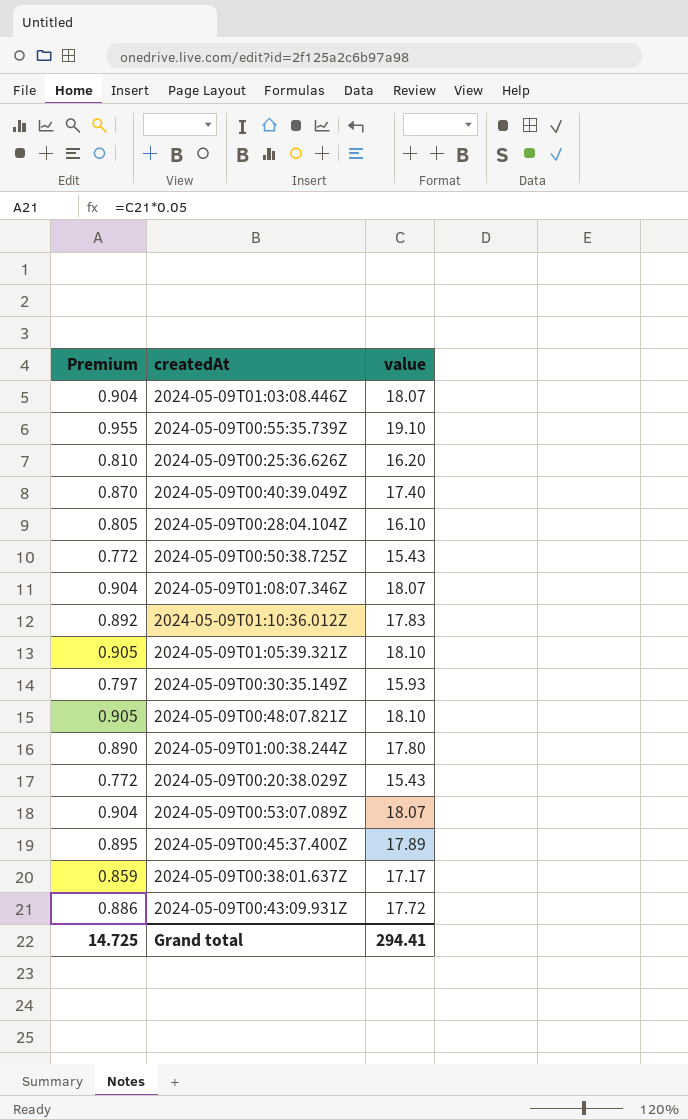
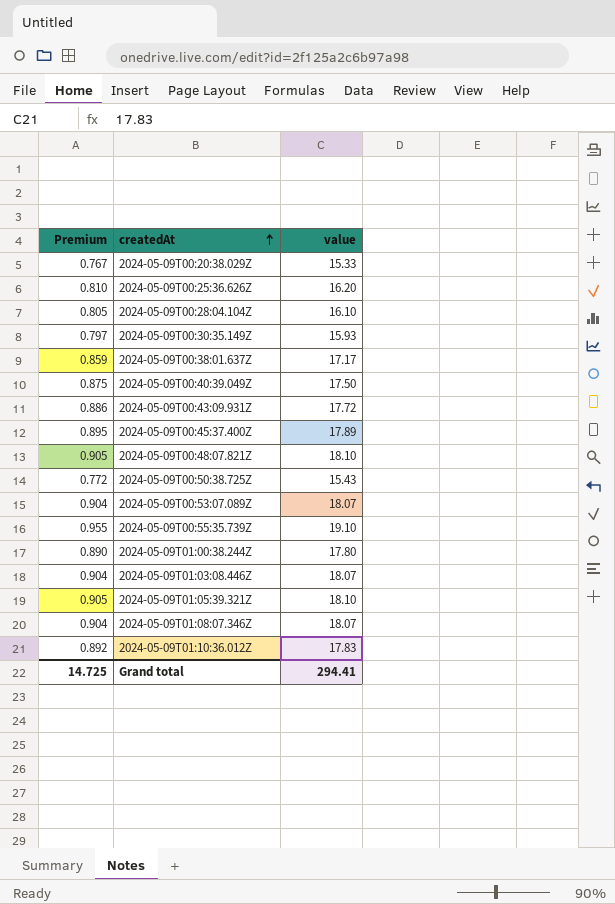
row order: none -> createdAt ascending
2024-05-09T00:20:38.029Z | Premium: 0.772 -> 0.767
2024-05-09T00:20:38.029Z | value: 15.43 -> 15.33
2024-05-09T00:40:39.049Z | Premium: 0.870 -> 0.875
2024-05-09T00:40:39.049Z | value: 17.40 -> 17.50

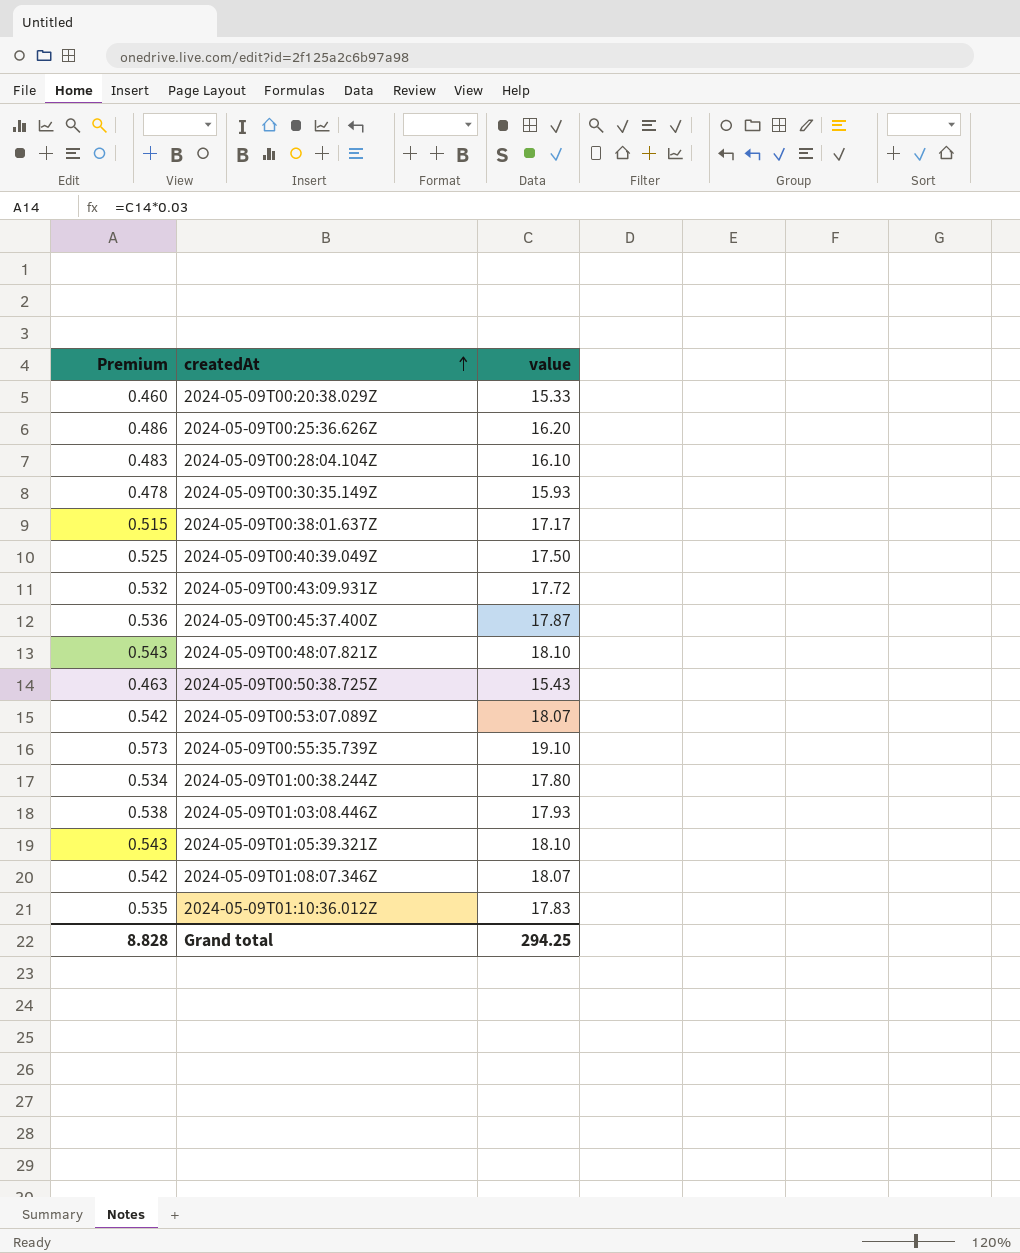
column Premium | formula: [value] * 0.05 -> [value] * 0.03
2024-05-09T00:45:37.400Z | value: 17.89 -> 17.87
2024-05-09T01:03:08.446Z | value: 18.07 -> 17.93
Grand total | Premium: 14.725 -> 8.828
Grand total | value: 294.41 -> 294.25

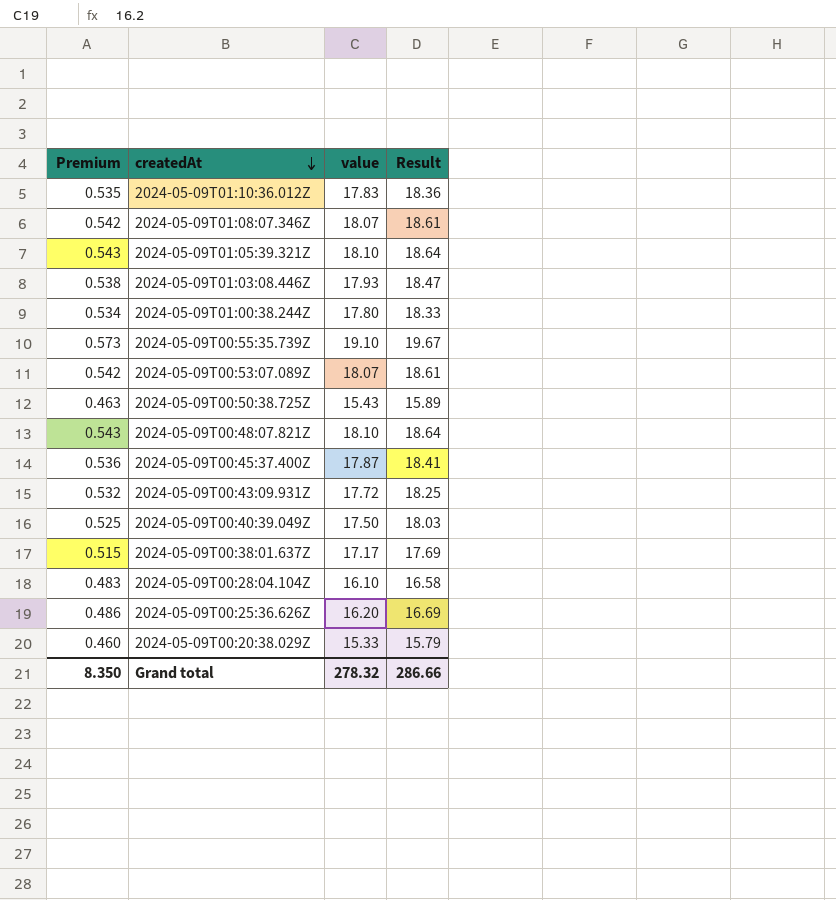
row order: createdAt ascending -> createdAt descending
column Result | formula: none -> [value] * 1.03
row 2024-05-09T00:30:35.149Z: 0.478 | 15.93 -> none
Grand total | Premium: 8.828 -> 8.350
Grand total | value: 294.25 -> 278.32

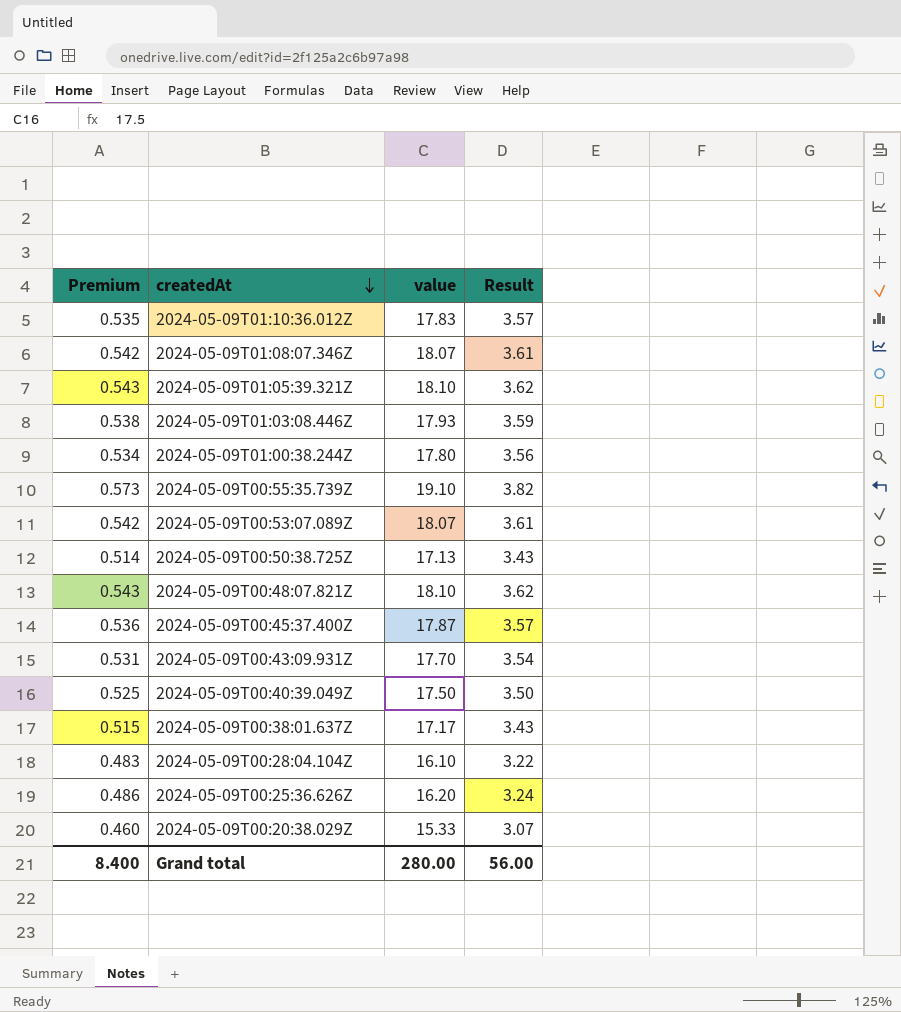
column Result | formula: [value] * 1.03 -> [value] * 0.2
2024-05-09T00:50:38.725Z | Premium: 0.463 -> 0.514
2024-05-09T00:50:38.725Z | value: 15.43 -> 17.13
2024-05-09T00:43:09.931Z | Premium: 0.532 -> 0.531
2024-05-09T00:43:09.931Z | value: 17.72 -> 17.70
Grand total | Premium: 8.350 -> 8.400
Grand total | value: 278.32 -> 280.00
Grand total | Result: 286.66 -> 56.00

